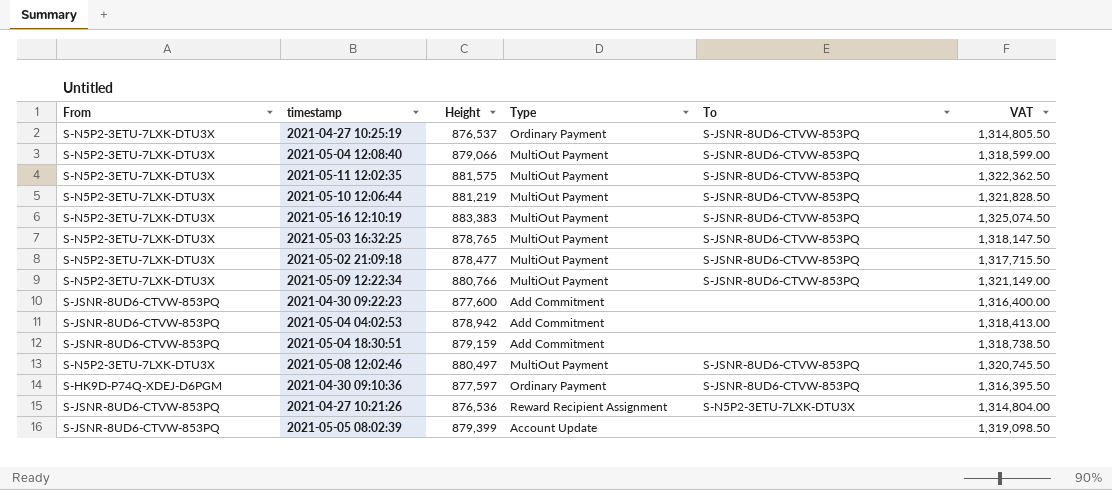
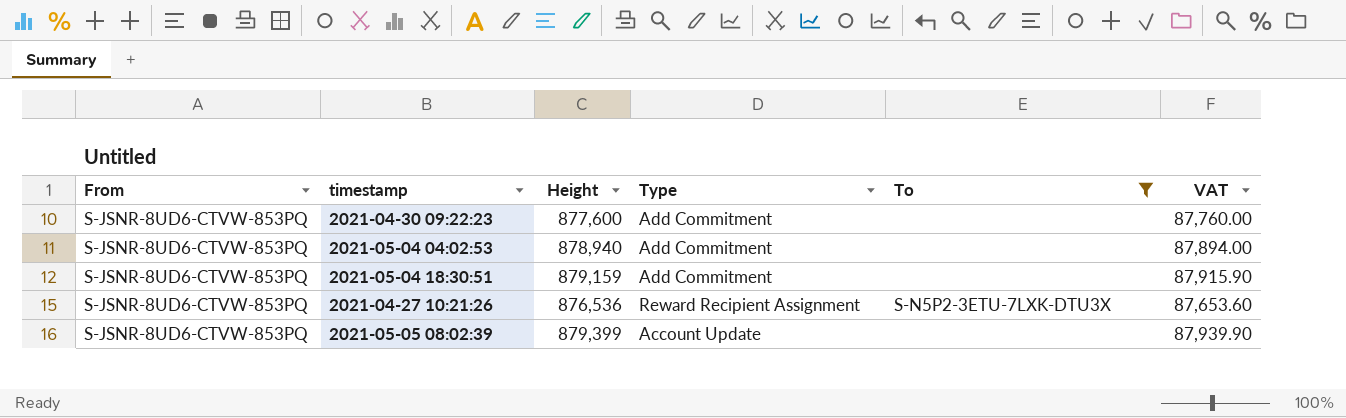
filter: none -> To != S-JSNR-8UD6-CTVW-853PQ
column VAT | formula: [Height] * 1.5 -> [Height] * 0.1
2021-05-04 04:02:53 | Height: 878,942 -> 878,940

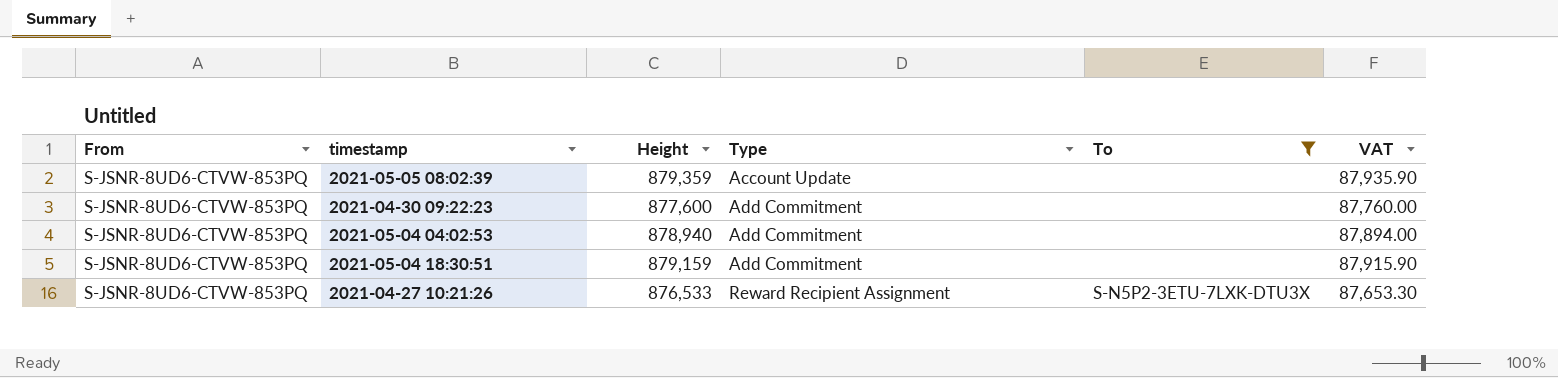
row order: none -> Type ascending
2021-05-05 08:02:39 | Height: 879,399 -> 879,359
2021-05-05 08:02:39 | VAT: 87,939.90 -> 87,935.90
2021-04-27 10:21:26 | Height: 876,536 -> 876,533
2021-04-27 10:21:26 | VAT: 87,653.60 -> 87,653.30

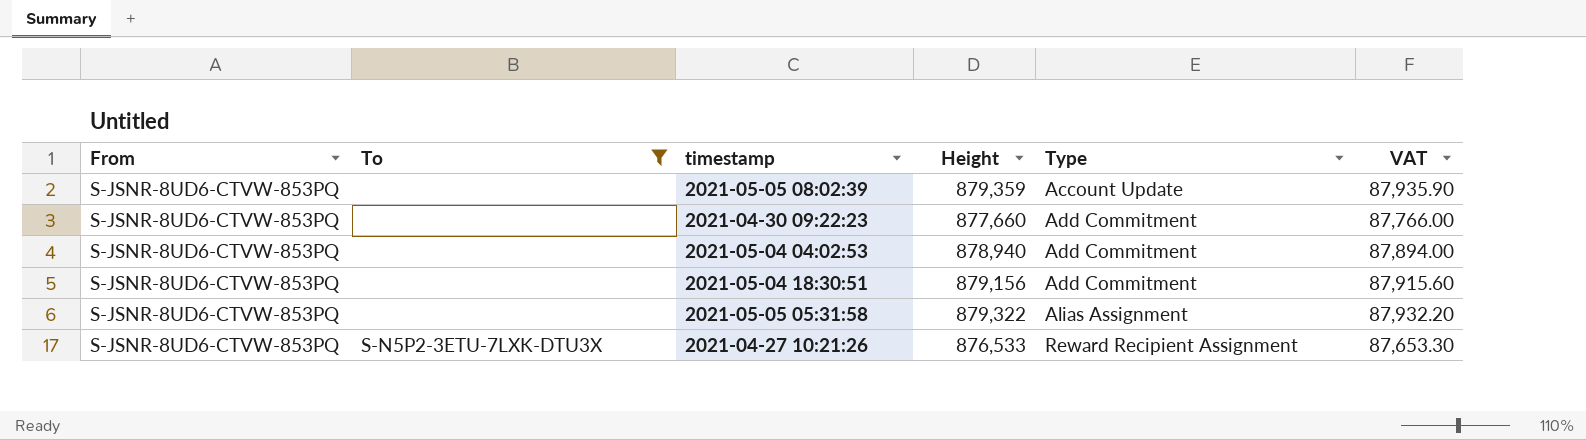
column To | position: 5 -> 2
2021-04-30 09:22:23 | Height: 877,600 -> 877,660
2021-04-30 09:22:23 | VAT: 87,760.00 -> 87,766.00
2021-05-04 18:30:51 | Height: 879,159 -> 879,156
2021-05-04 18:30:51 | VAT: 87,915.90 -> 87,915.60
row 2021-05-05 05:31:58: none -> S-JSNR-8UD6-CTVW-853PQ | none | 879,322 | Alias Assignment | 87,932.20

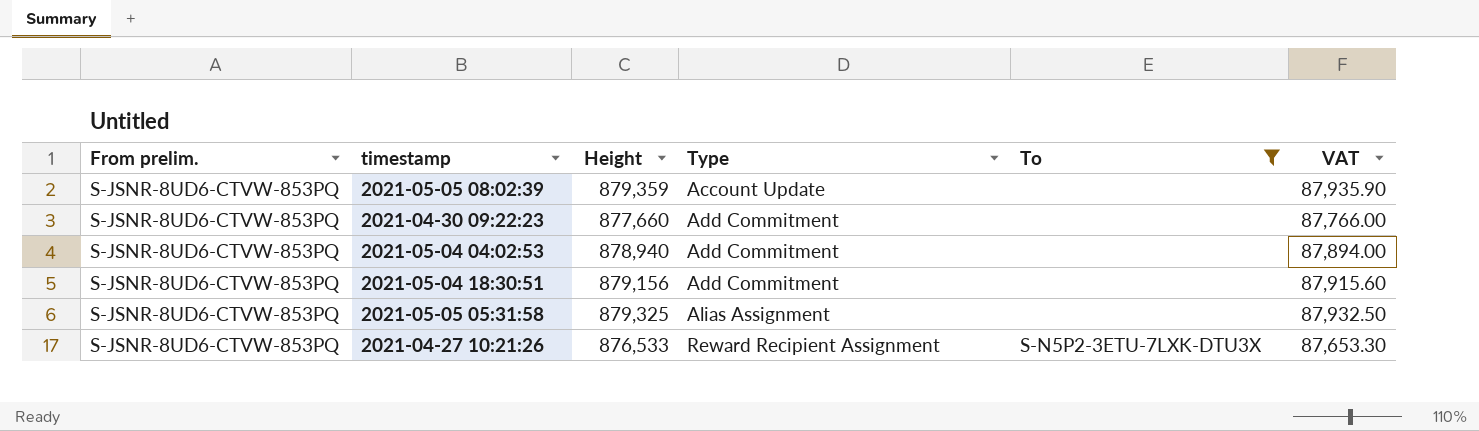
column name: From -> From prelim.
column To | position: 2 -> 5
2021-05-05 05:31:58 | Height: 879,322 -> 879,325
2021-05-05 05:31:58 | VAT: 87,932.20 -> 87,932.50

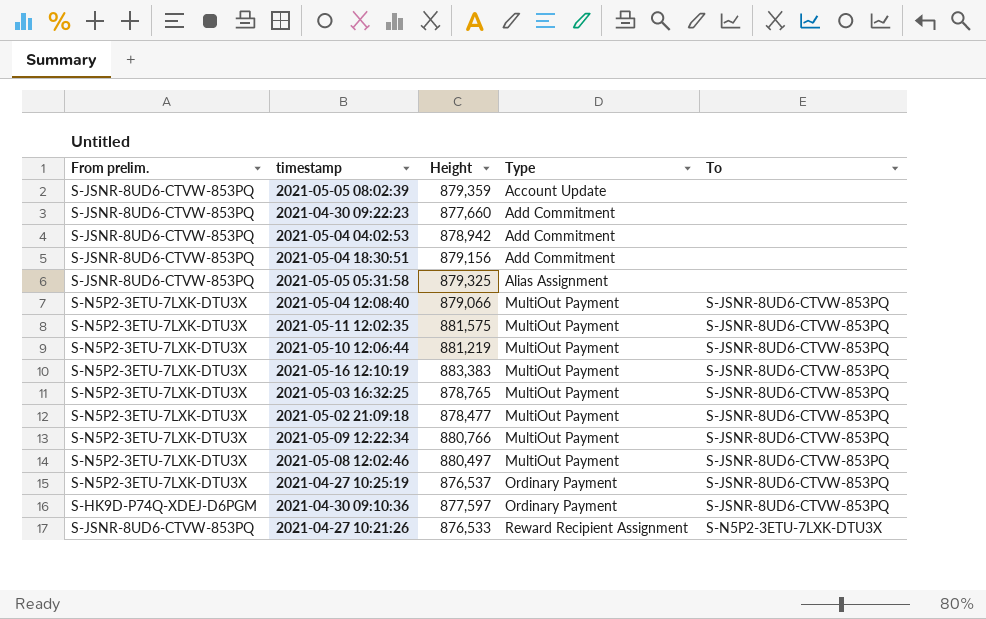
filter: To != S-JSNR-8UD6-CTVW-853PQ -> none
column VAT | formula: [Height] * 0.1 -> none
2021-05-04 04:02:53 | Height: 878,940 -> 878,942

